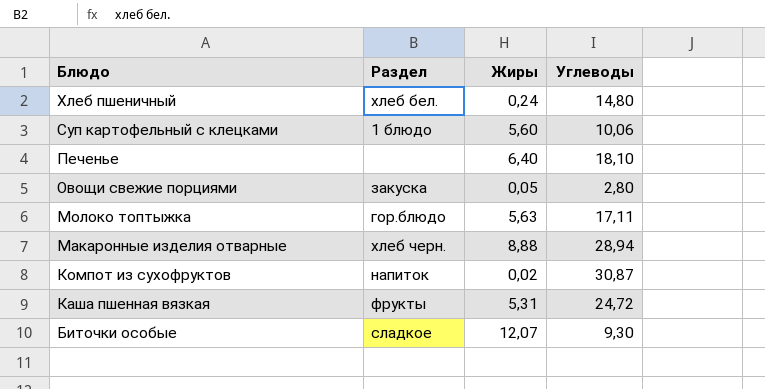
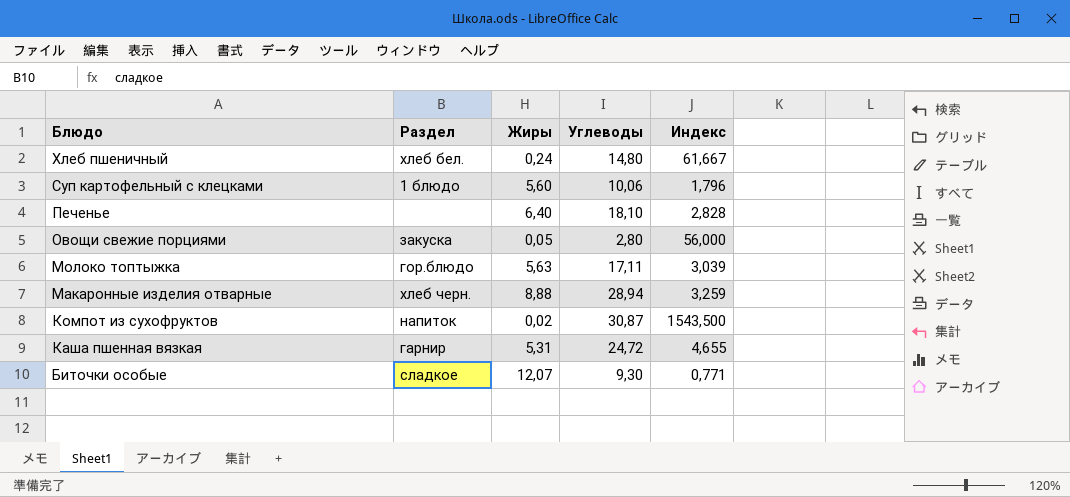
column Индекс | formula: none -> [Углеводы] / [Жиры]
Каша пшенная вязкая | Раздел: фрукты -> гарнир

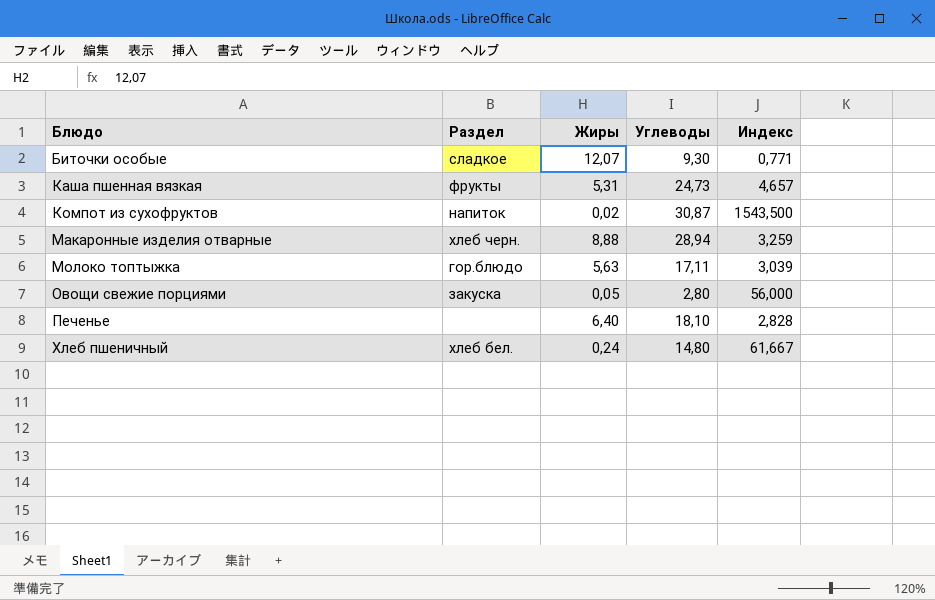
row order: Блюдо descending -> Блюдо ascending
row Суп картофельный с клецками: 1 блюдо | 5,60 | 10,06 | 1,796 -> none
Каша пшенная вязкая | Раздел: гарнир -> фрукты
Каша пшенная вязкая | Углеводы: 24,72 -> 24,73
Каша пшенная вязкая | Индекс: 4,655 -> 4,657

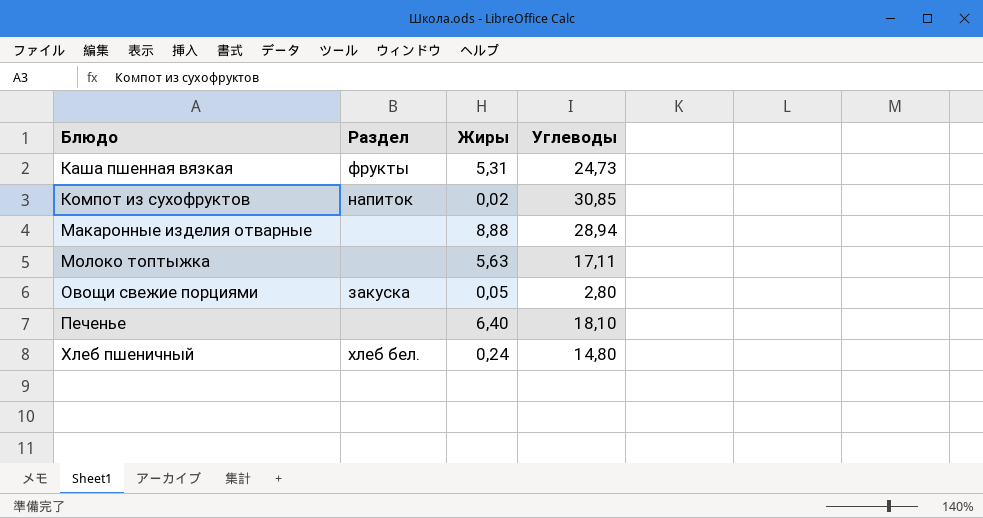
column Индекс | formula: [Углеводы] / [Жиры] -> none
row Биточки особые: сладкое | 12,07 | 9,30 | 0,771 -> none
Компот из сухофруктов | Углеводы: 30,87 -> 30,85
Макаронные изделия отварные | Раздел: хлеб черн. -> none
Молоко топтыжка | Раздел: гор.блюдо -> none

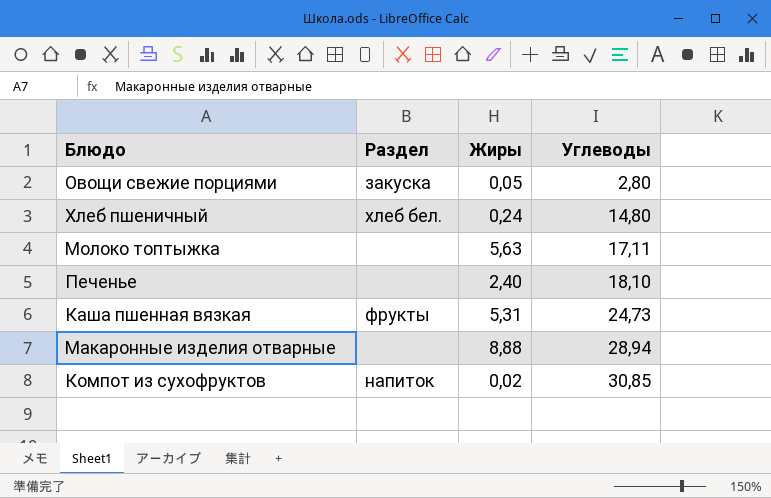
row order: Блюдо ascending -> Углеводы ascending
Печенье | Жиры: 6,40 -> 2,40

